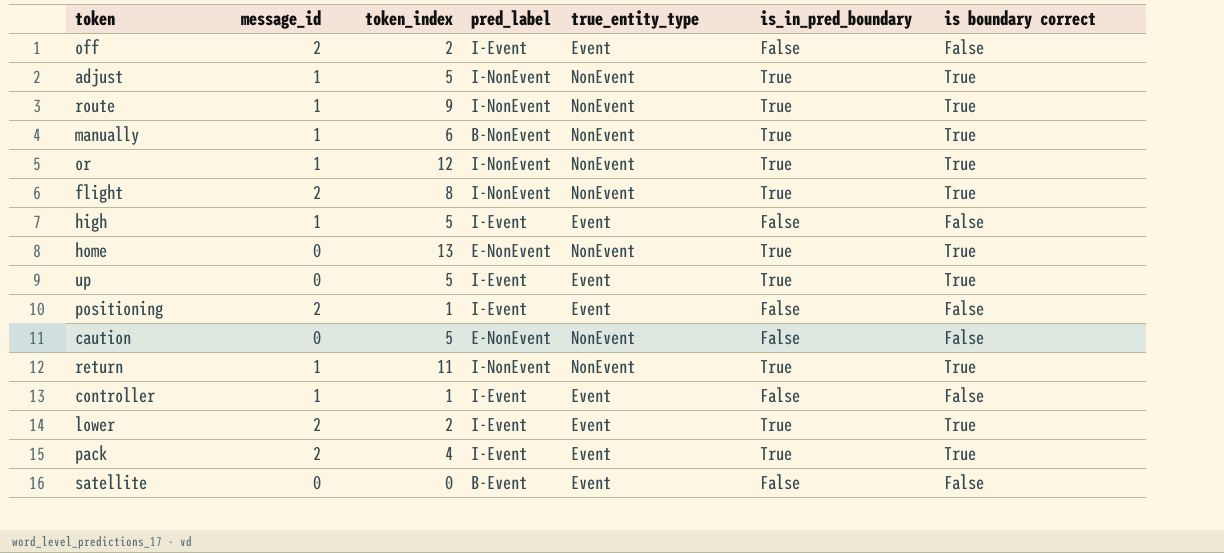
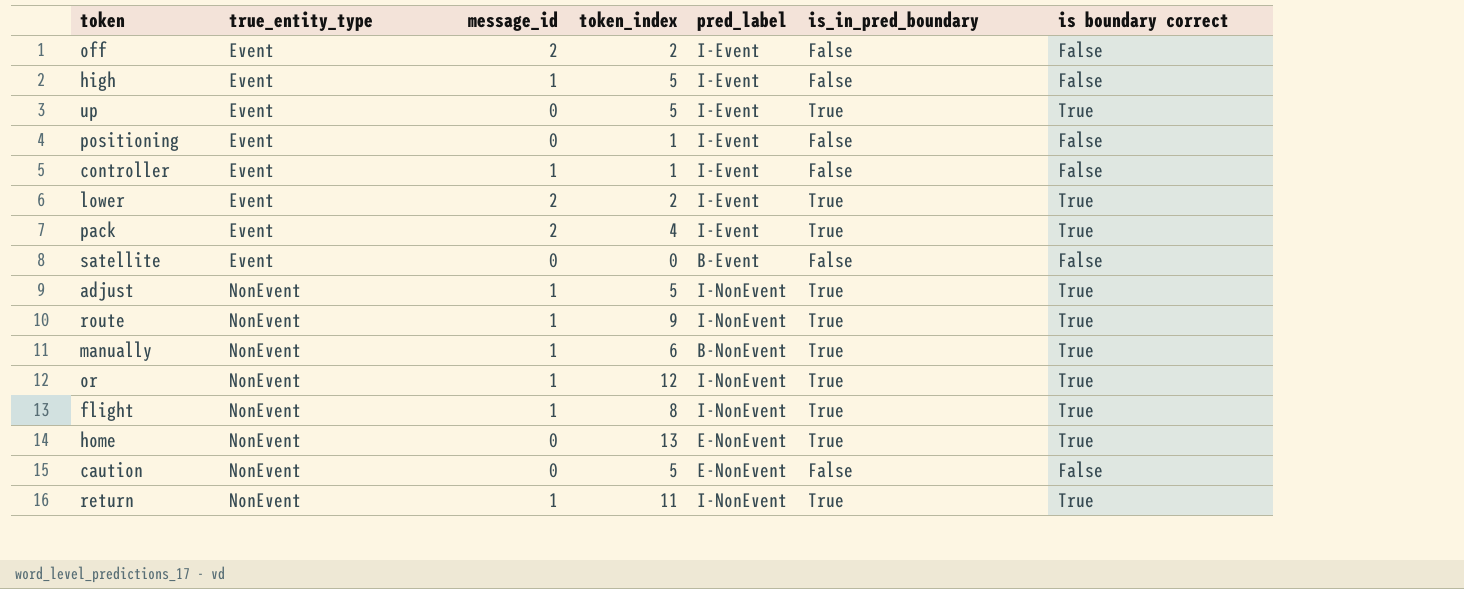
row order: none -> true_entity_type ascending
column true_entity_type | position: 5 -> 2
positioning | message_id: 2 -> 0
flight | message_id: 2 -> 1

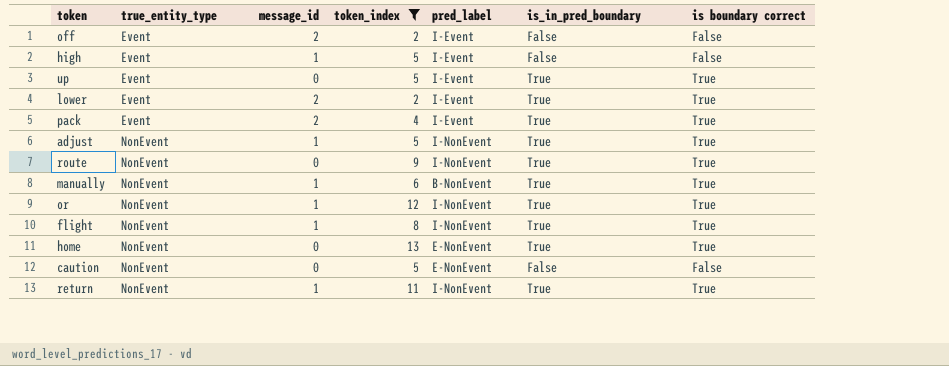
filter: none -> token_index >= 2
route | message_id: 1 -> 0

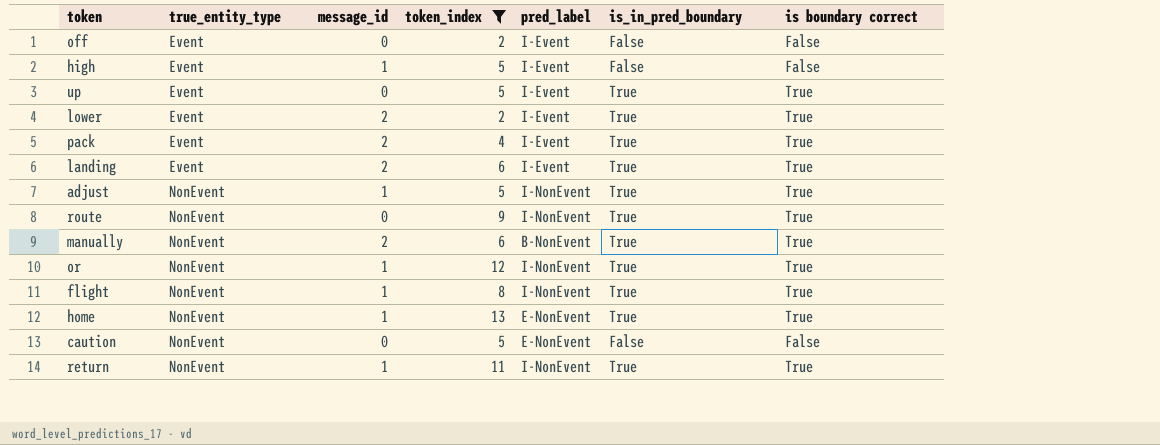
off | message_id: 2 -> 0
row landing: none -> Event | 2 | 6 | I-Event | True | True
manually | message_id: 1 -> 2
home | message_id: 0 -> 1

